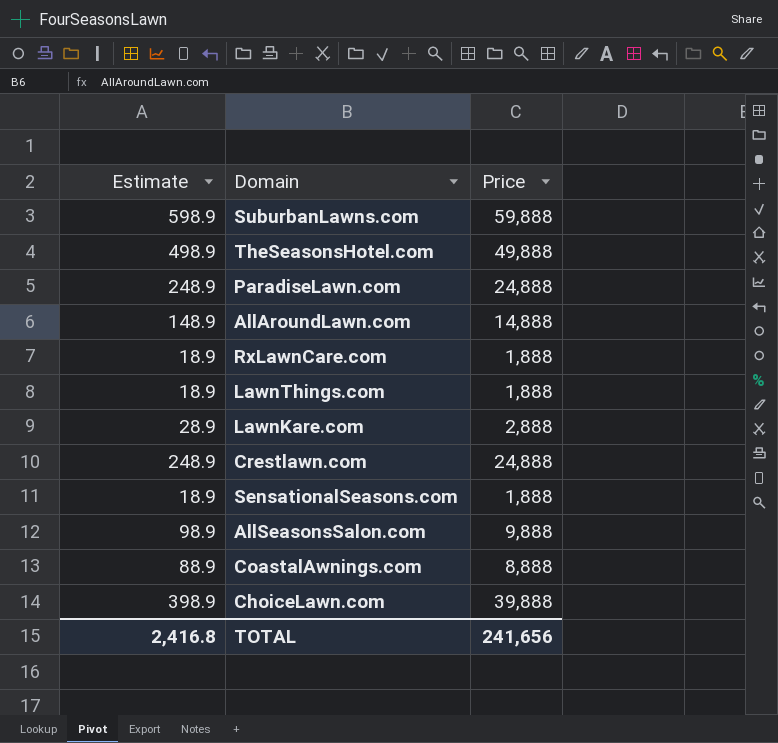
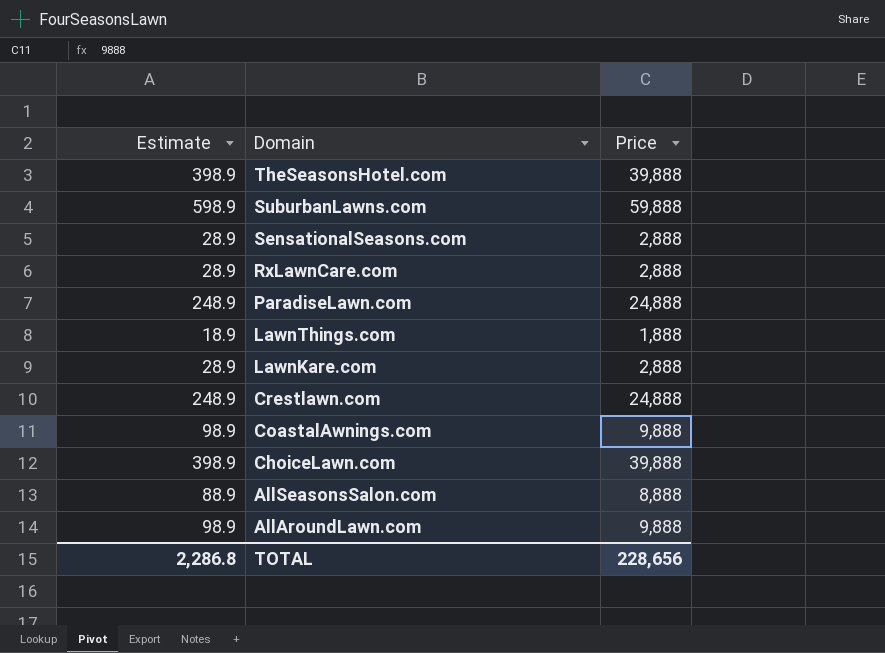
row order: none -> Domain descending
TheSeasonsHotel.com | Estimate: 498.9 -> 398.9
TheSeasonsHotel.com | Price: 49,888 -> 39,888
SensationalSeasons.com | Estimate: 18.9 -> 28.9
SensationalSeasons.com | Price: 1,888 -> 2,888
RxLawnCare.com | Estimate: 18.9 -> 28.9
RxLawnCare.com | Price: 1,888 -> 2,888
CoastalAwnings.com | Estimate: 88.9 -> 98.9
CoastalAwnings.com | Price: 8,888 -> 9,888
AllSeasonsSalon.com | Estimate: 98.9 -> 88.9
AllSeasonsSalon.com | Price: 9,888 -> 8,888
AllAroundLawn.com | Estimate: 148.9 -> 98.9
AllAroundLawn.com | Price: 14,888 -> 9,888
TOTAL | Estimate: 2,416.8 -> 2,286.8
TOTAL | Price: 241,656 -> 228,656

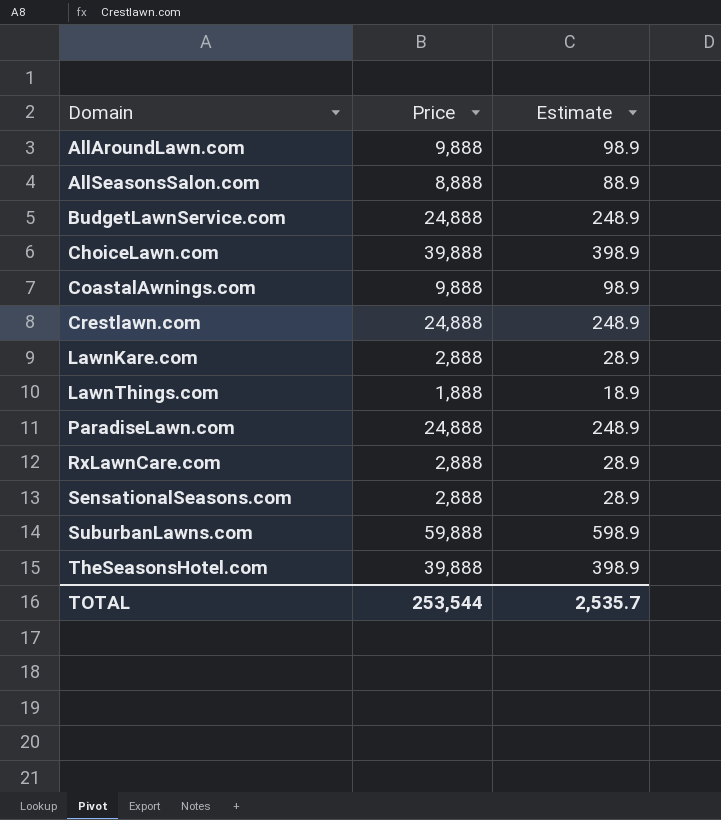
row order: Domain descending -> Domain ascending
column Estimate | position: 1 -> 3
row BudgetLawnService.com: none -> 24,888 | 248.9
TOTAL | Price: 228,656 -> 253,544
TOTAL | Estimate: 2,286.8 -> 2,535.7

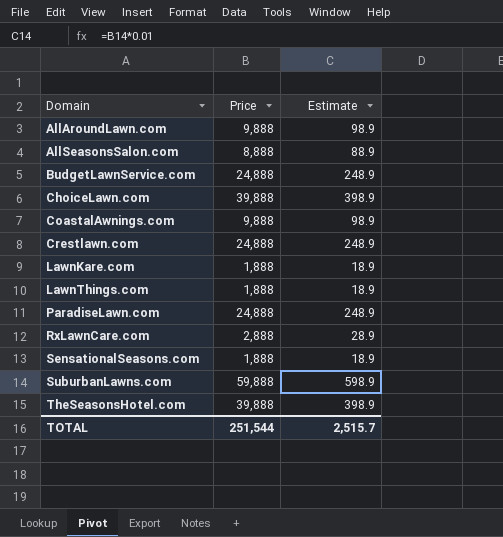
LawnKare.com | Price: 2,888 -> 1,888
LawnKare.com | Estimate: 28.9 -> 18.9
SensationalSeasons.com | Price: 2,888 -> 1,888
SensationalSeasons.com | Estimate: 28.9 -> 18.9
TOTAL | Price: 253,544 -> 251,544
TOTAL | Estimate: 2,535.7 -> 2,515.7

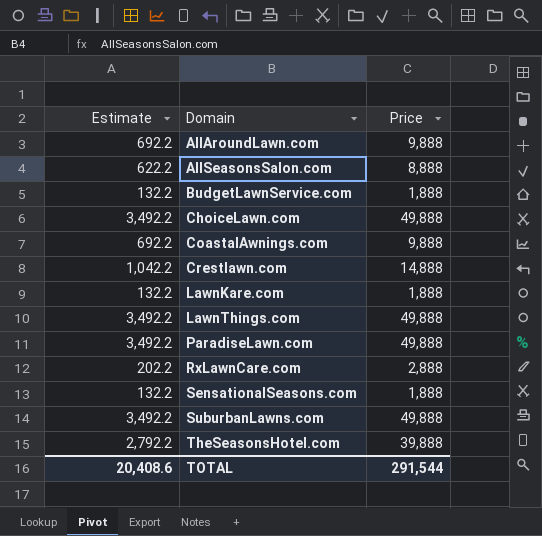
column Estimate | formula: [Price] * 0.01 -> [Price] * 0.07
column Estimate | position: 3 -> 1
BudgetLawnService.com | Price: 24,888 -> 1,888
ChoiceLawn.com | Price: 39,888 -> 49,888
Crestlawn.com | Price: 24,888 -> 14,888
LawnThings.com | Price: 1,888 -> 49,888
ParadiseLawn.com | Price: 24,888 -> 49,888
SuburbanLawns.com | Price: 59,888 -> 49,888
TOTAL | Estimate: 2,515.7 -> 20,408.6
TOTAL | Price: 251,544 -> 291,544

